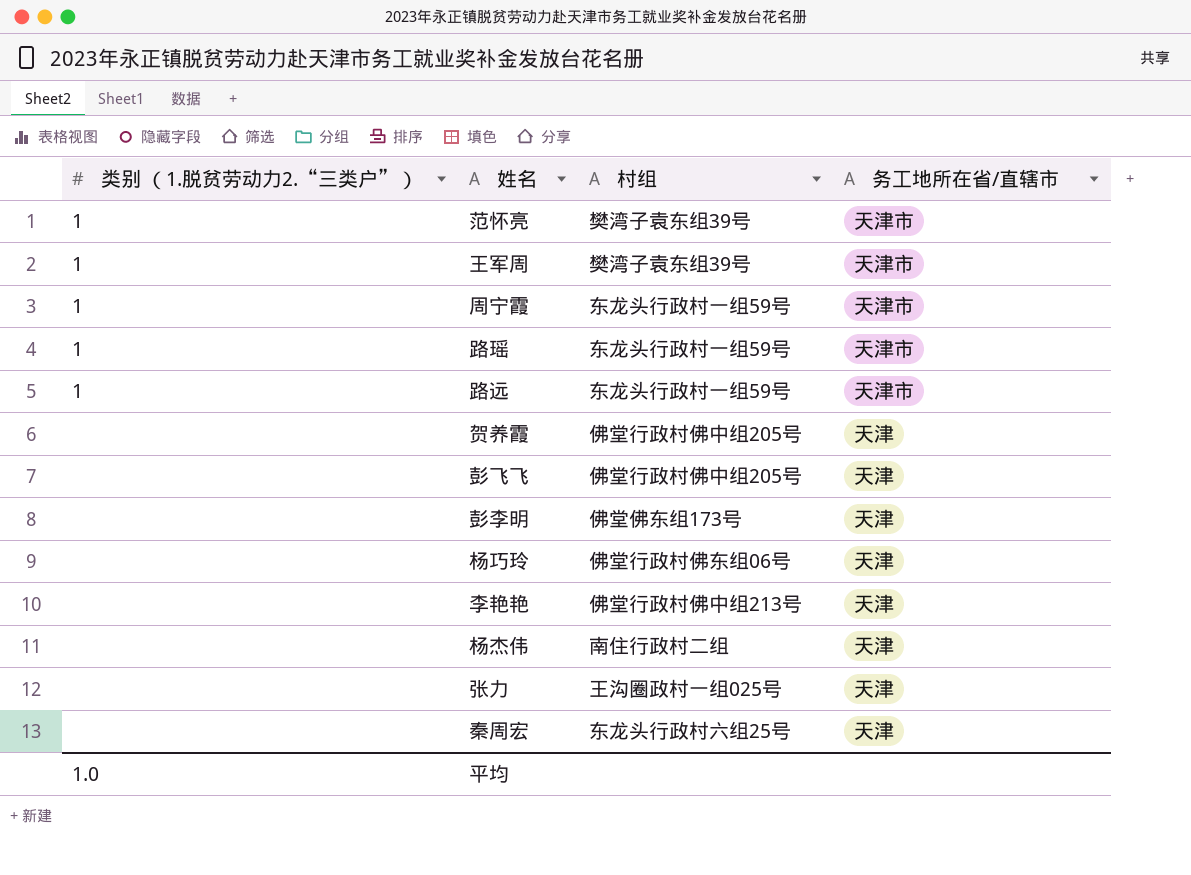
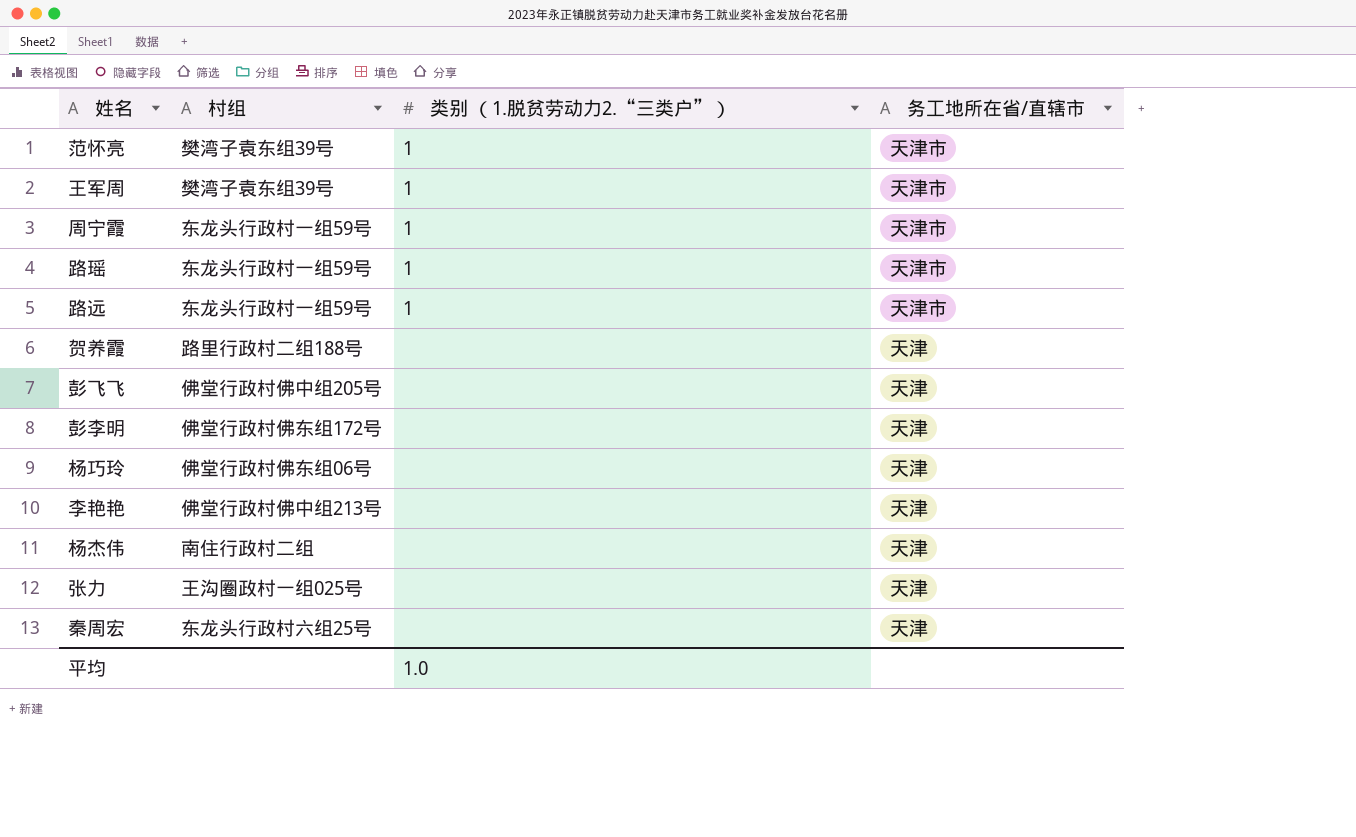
column 类别 （1.脱贫劳动力2.“三类户”） | position: 1 -> 3
贺养霞 | 村组: 佛堂行政村佛中组205号 -> 路里行政村二组188号
彭李明 | 村组: 佛堂佛东组173号 -> 佛堂行政村佛东组172号

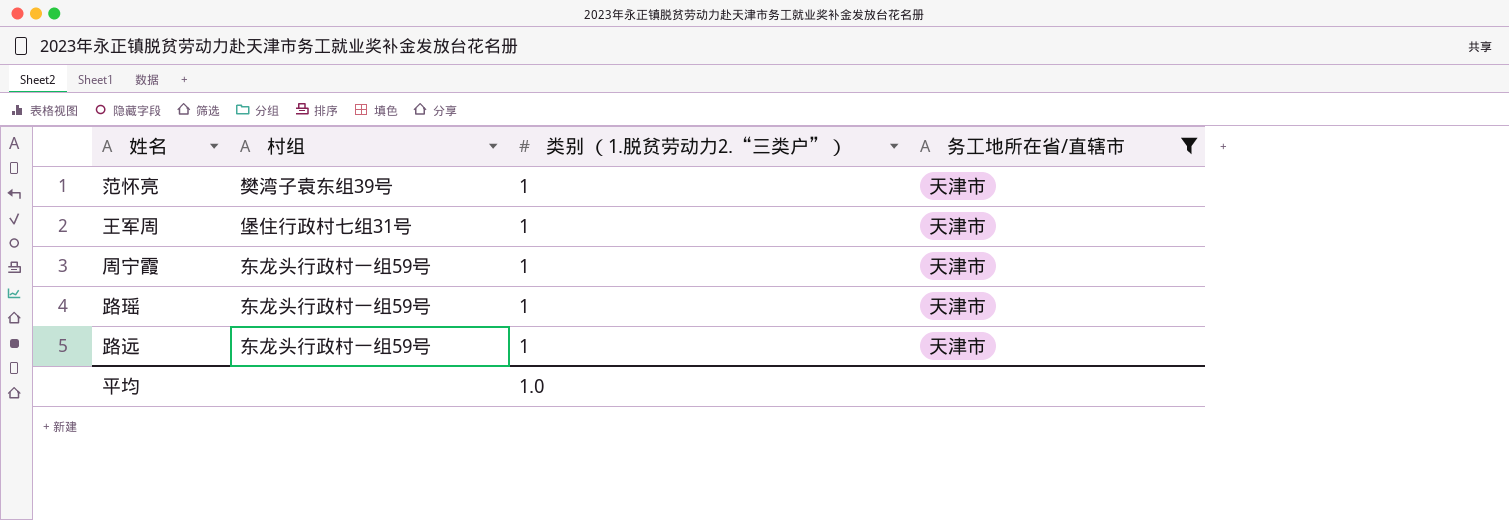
filter: none -> 务工地所在省/直辖市 = 天津市
王军周 | 村组: 樊湾子袁东组39号 -> 堡住行政村七组31号

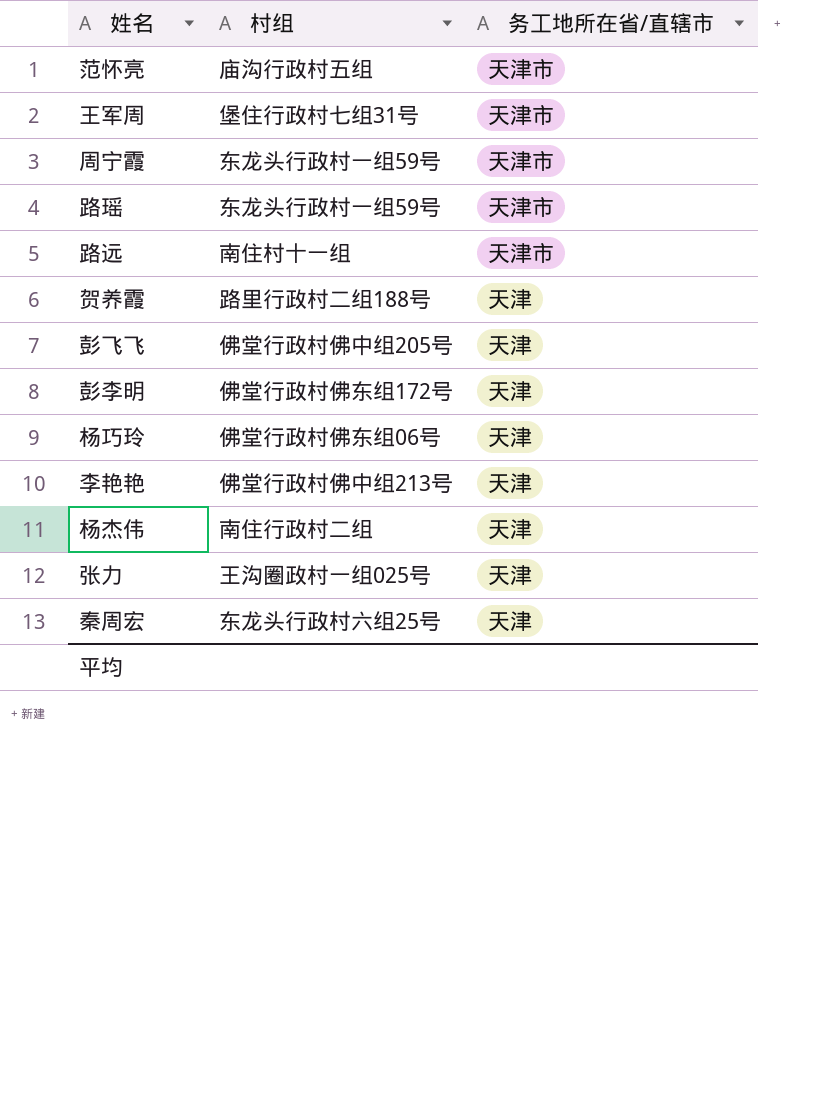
filter: 务工地所在省/直辖市 = 天津市 -> none
column 类别 （1.脱贫劳动力2.“三类户”） | position: 3 -> none
范怀亮 | 村组: 樊湾子袁东组39号 -> 庙沟行政村五组
路远 | 村组: 东龙头行政村一组59号 -> 南住村十一组

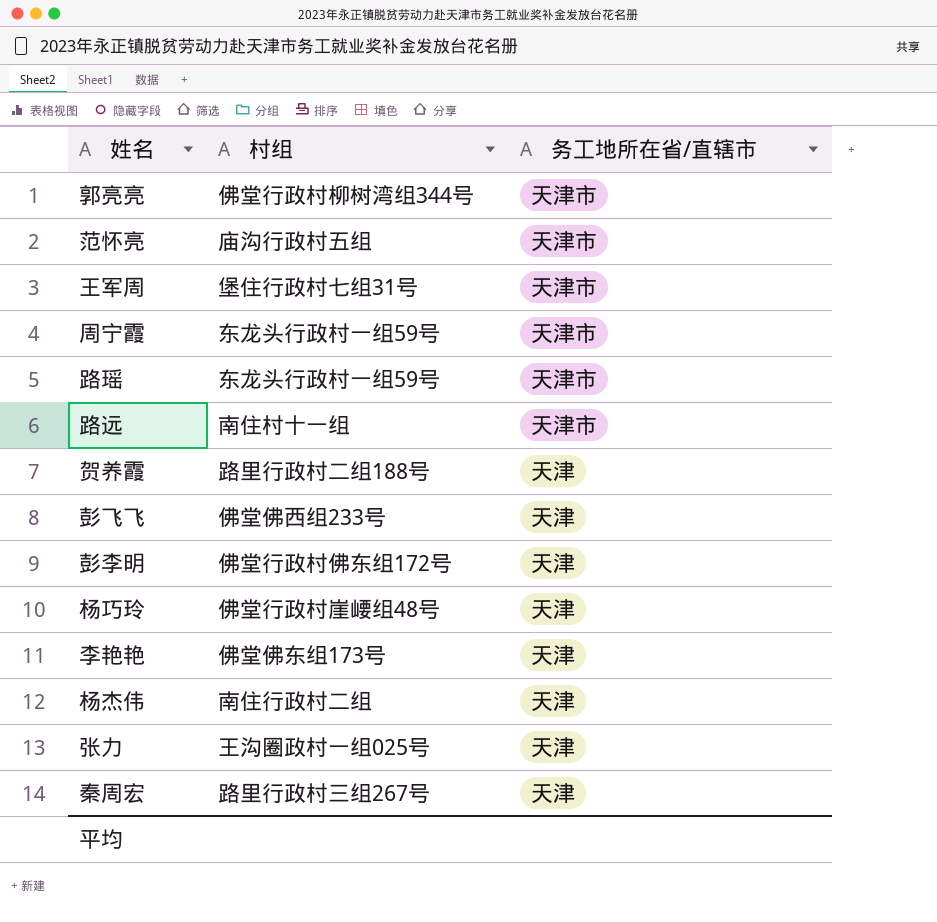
row 郭亮亮: none -> 佛堂行政村柳树湾组344号 | 天津市
彭飞飞 | 村组: 佛堂行政村佛中组205号 -> 佛堂佛西组233号
杨巧玲 | 村组: 佛堂行政村佛东组06号 -> 佛堂行政村崖崾组48号
李艳艳 | 村组: 佛堂行政村佛中组213号 -> 佛堂佛东组173号
秦周宏 | 村组: 东龙头行政村六组25号 -> 路里行政村三组267号

